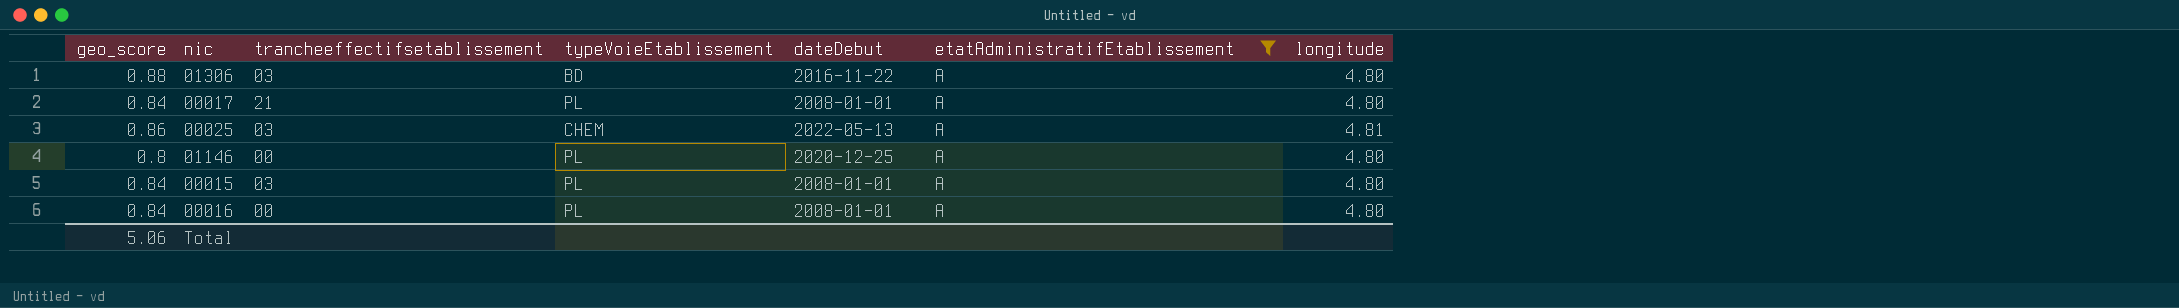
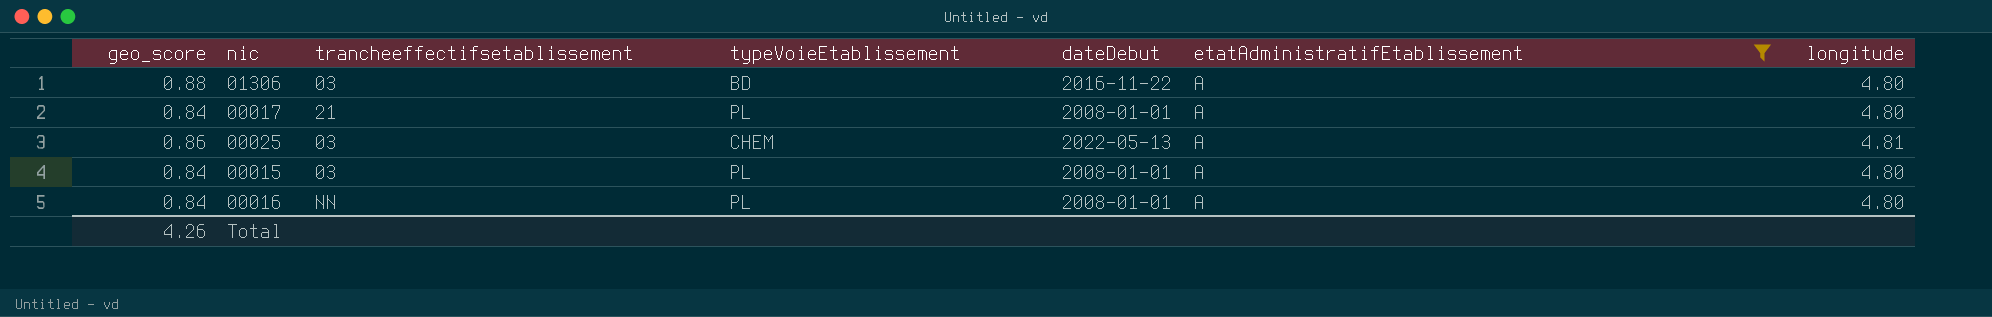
row 01146: 0.8 | 00 | PL | 2020-12-25 | A | 4.80 -> none
00016 | trancheeffectifsetablissement: 00 -> NN
Total | geo_score: 5.06 -> 4.26

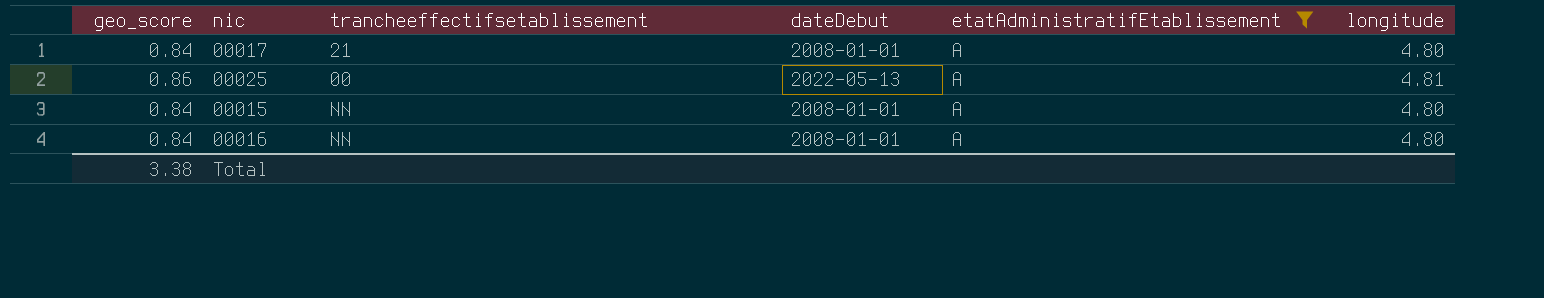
column typeVoieEtablissement | position: 4 -> none
row 01306: 0.88 | 03 | BD | 2016-11-22 | A | 4.80 -> none
00025 | trancheeffectifsetablissement: 03 -> 00
00015 | trancheeffectifsetablissement: 03 -> NN
Total | geo_score: 4.26 -> 3.38

